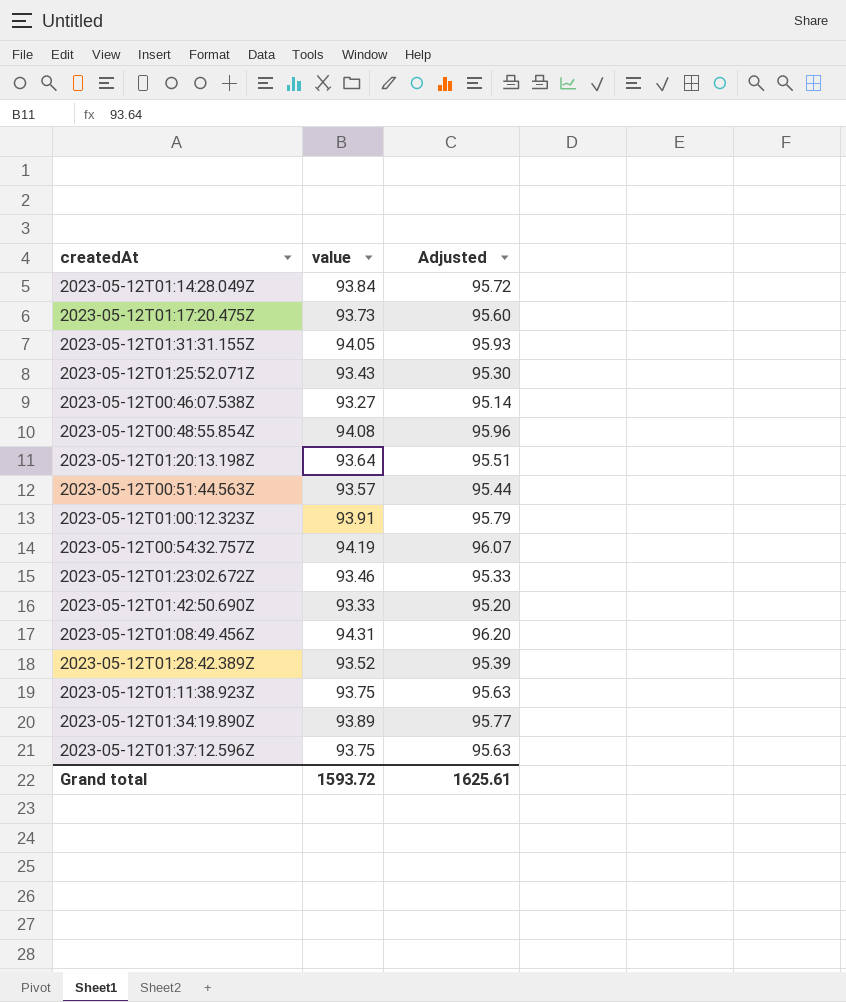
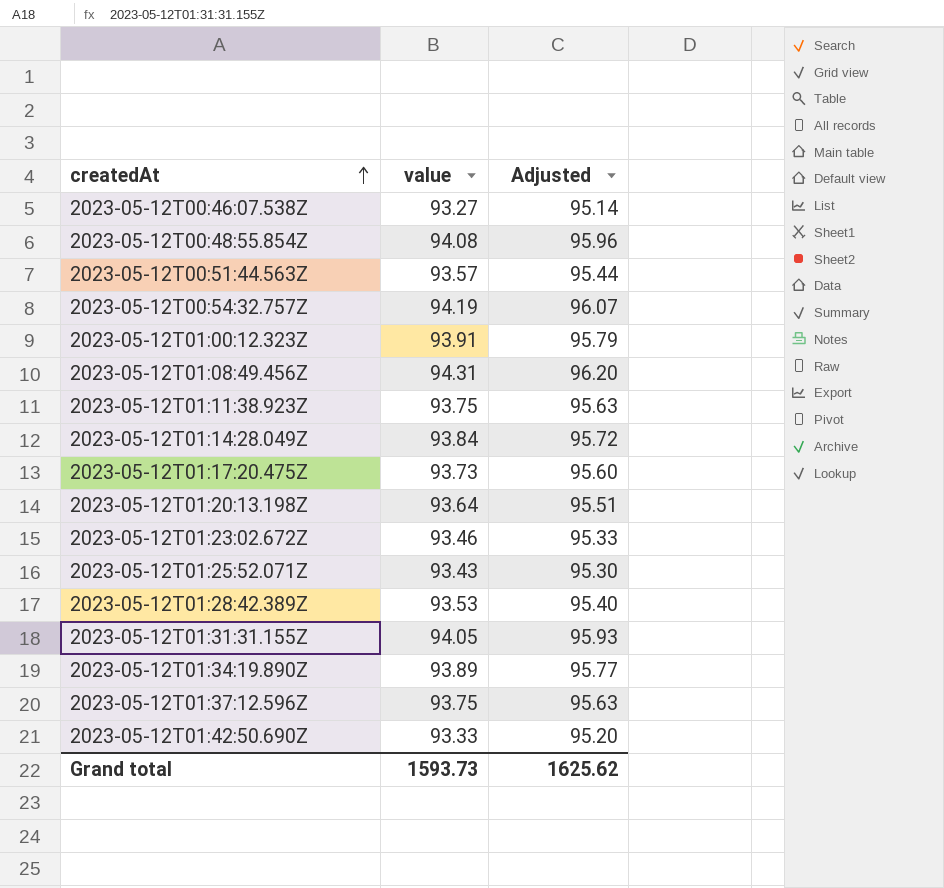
row order: none -> createdAt ascending
2023-05-12T01:28:42.389Z | value: 93.52 -> 93.53
2023-05-12T01:28:42.389Z | Adjusted: 95.39 -> 95.40
Grand total | value: 1593.72 -> 1593.73
Grand total | Adjusted: 1625.61 -> 1625.62

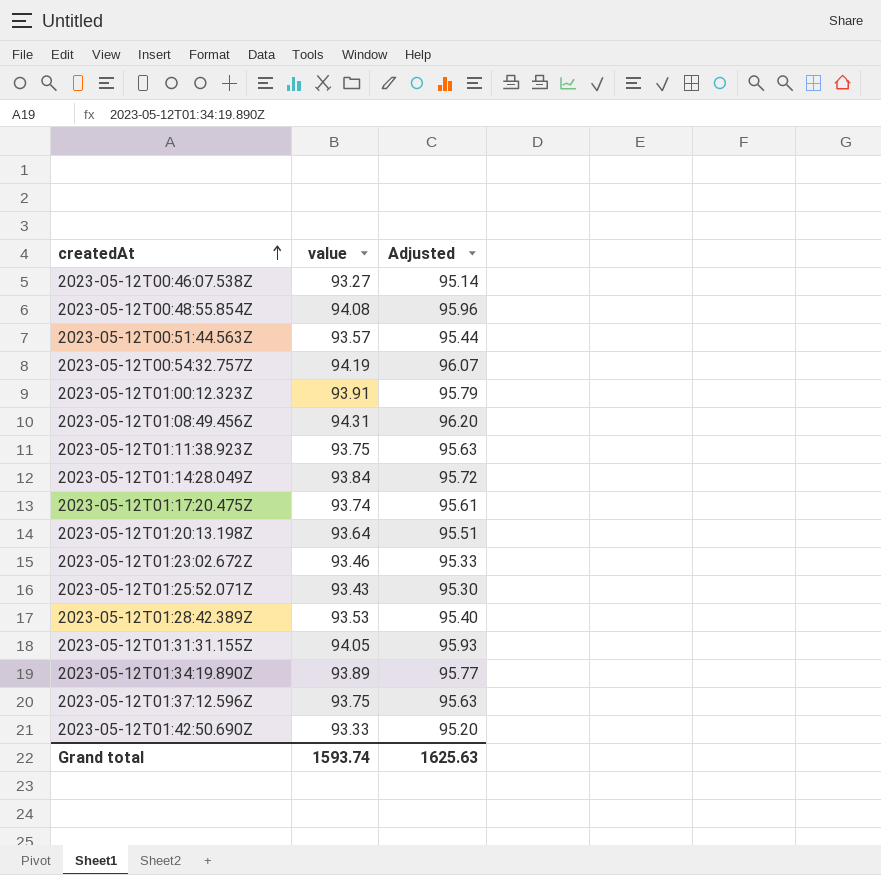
2023-05-12T01:17:20.475Z | value: 93.73 -> 93.74
2023-05-12T01:17:20.475Z | Adjusted: 95.60 -> 95.61
Grand total | value: 1593.73 -> 1593.74
Grand total | Adjusted: 1625.62 -> 1625.63

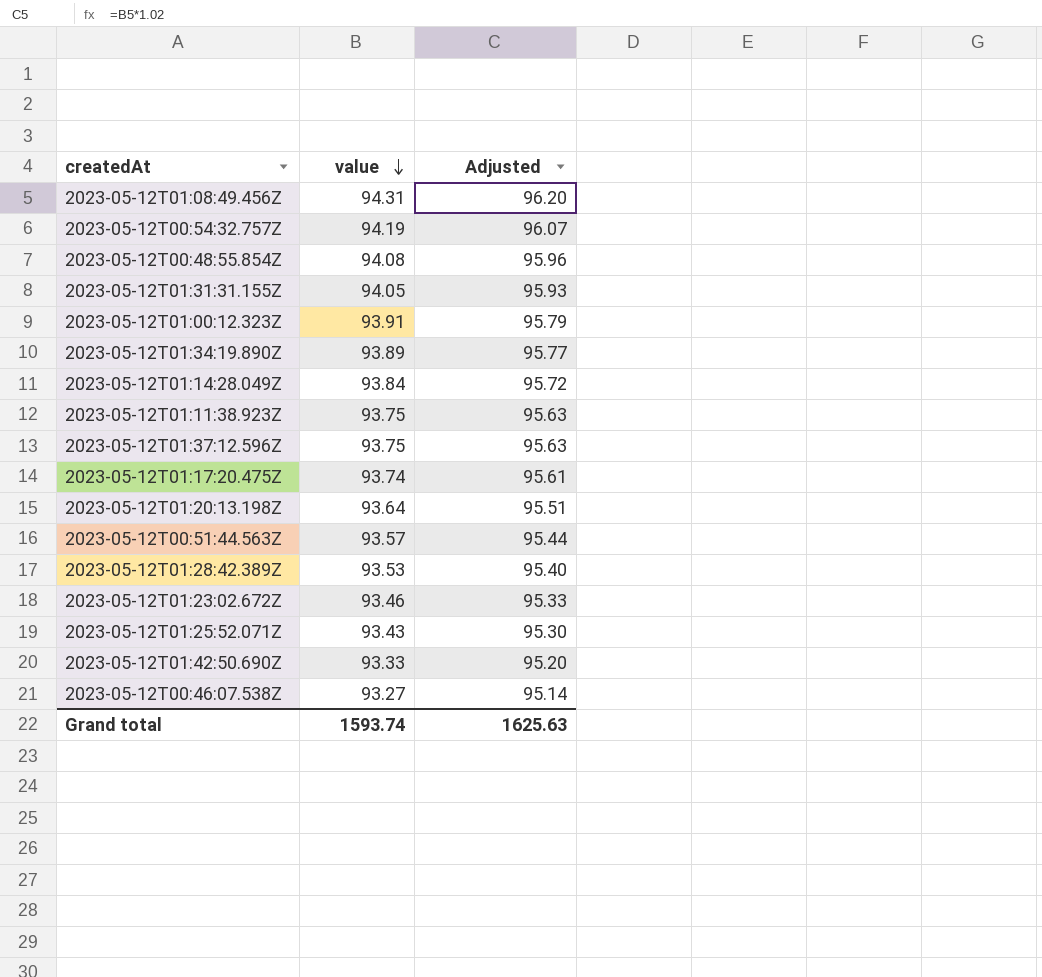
row order: createdAt ascending -> value descending

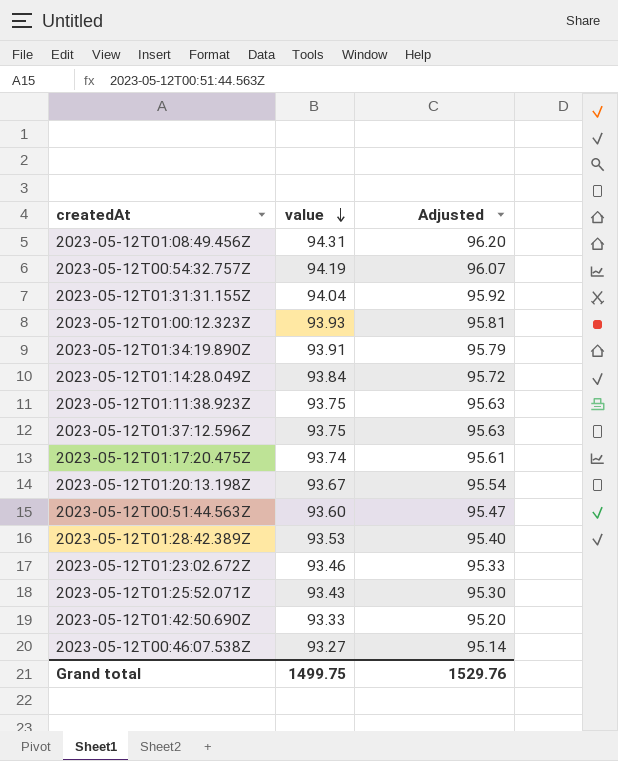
row 2023-05-12T00:48:55.854Z: 94.08 | 95.96 -> none
2023-05-12T01:31:31.155Z | value: 94.05 -> 94.04
2023-05-12T01:31:31.155Z | Adjusted: 95.93 -> 95.92
2023-05-12T01:00:12.323Z | value: 93.91 -> 93.93
2023-05-12T01:00:12.323Z | Adjusted: 95.79 -> 95.81
2023-05-12T01:34:19.890Z | value: 93.89 -> 93.91
2023-05-12T01:34:19.890Z | Adjusted: 95.77 -> 95.79
2023-05-12T01:20:13.198Z | value: 93.64 -> 93.67
2023-05-12T01:20:13.198Z | Adjusted: 95.51 -> 95.54
2023-05-12T00:51:44.563Z | value: 93.57 -> 93.60
2023-05-12T00:51:44.563Z | Adjusted: 95.44 -> 95.47
Grand total | value: 1593.74 -> 1499.75
Grand total | Adjusted: 1625.63 -> 1529.76

